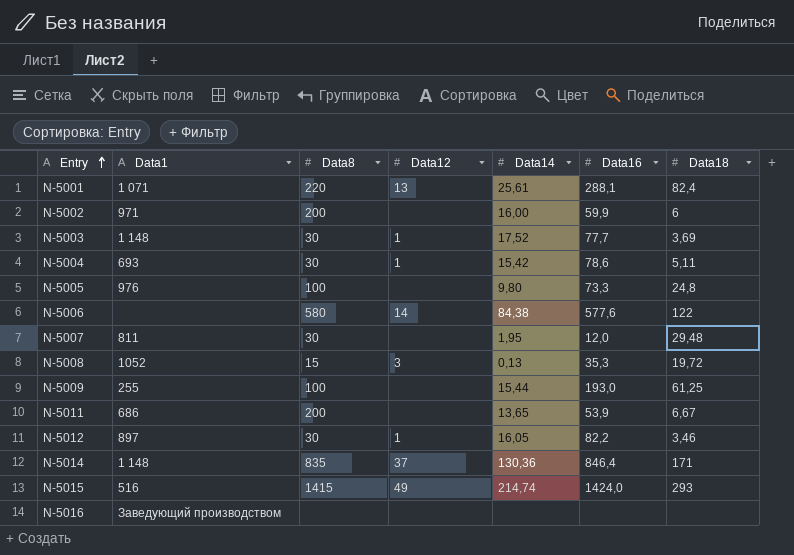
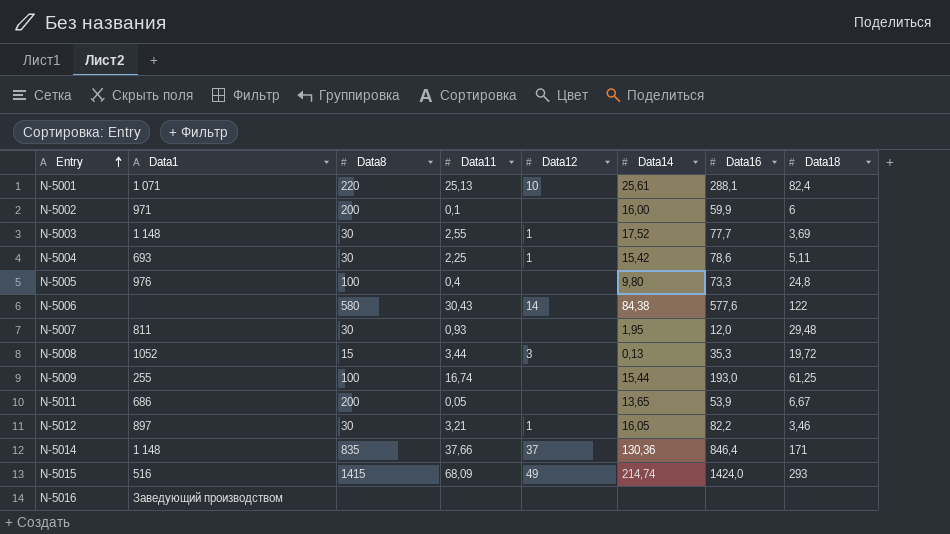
column Data11 | position: none -> 4
N-5001 | Data12: 13 -> 10

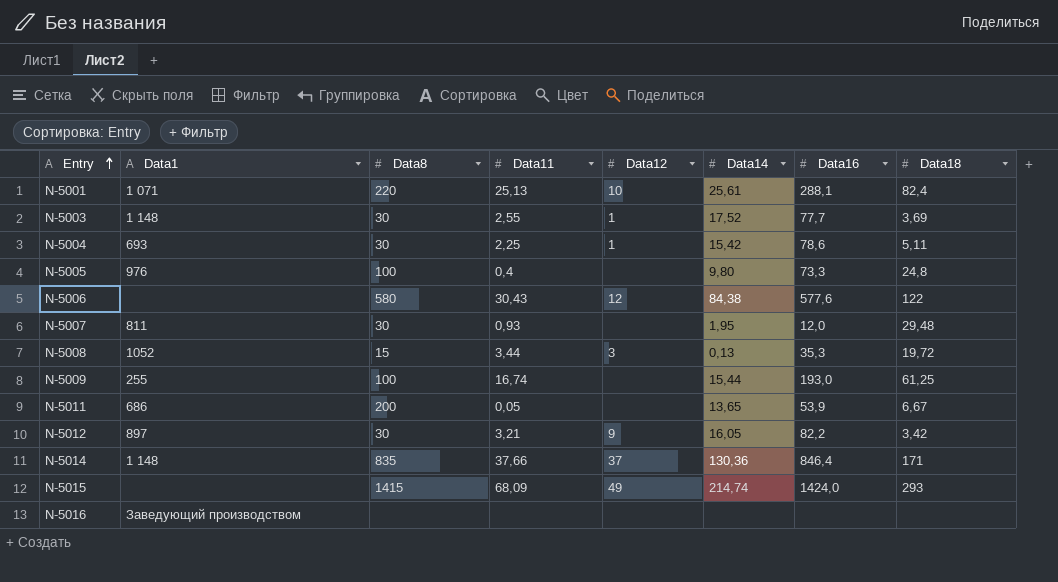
row N-5002: 971 | 200 | 0,1 | none | 16,00 | 59,9 | 6 -> none
N-5006 | Data12: 14 -> 12
N-5012 | Data12: 1 -> 9
N-5012 | Data18: 3,46 -> 3,42
N-5015 | Data1: 516 -> none

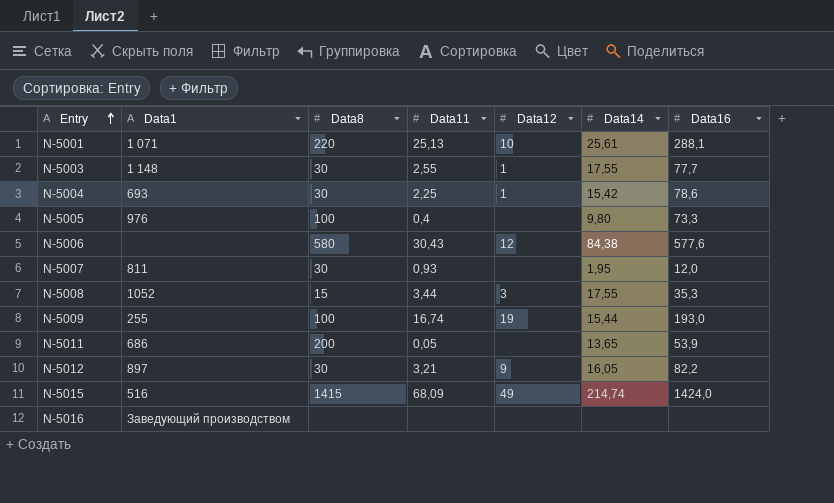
column Data18 | position: 8 -> none
row N-5014: 1 148 | 835 | 37,66 | 37 | 130,36 | 846,4 | 171 -> none
N-5003 | Data14: 17,52 -> 17,55
N-5008 | Data14: 0,13 -> 17,55
N-5009 | Data12: none -> 19
N-5015 | Data1: none -> 516

